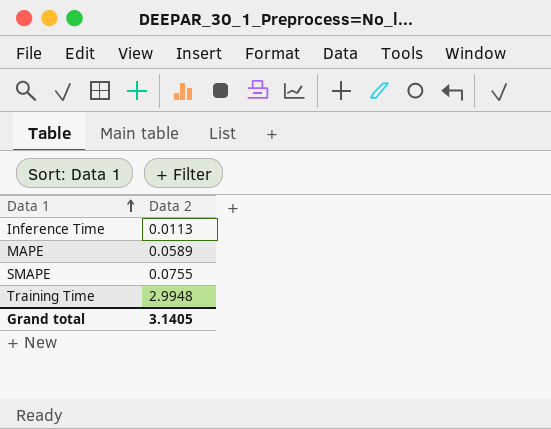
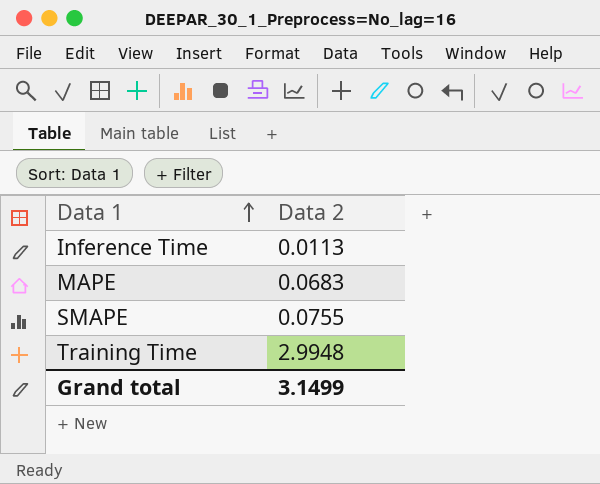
MAPE | Data 2: 0.0589 -> 0.0683
Grand total | Data 2: 3.1405 -> 3.1499

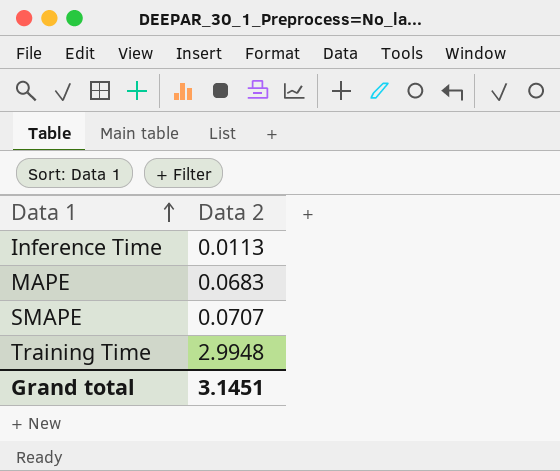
SMAPE | Data 2: 0.0755 -> 0.0707
Grand total | Data 2: 3.1499 -> 3.1451

